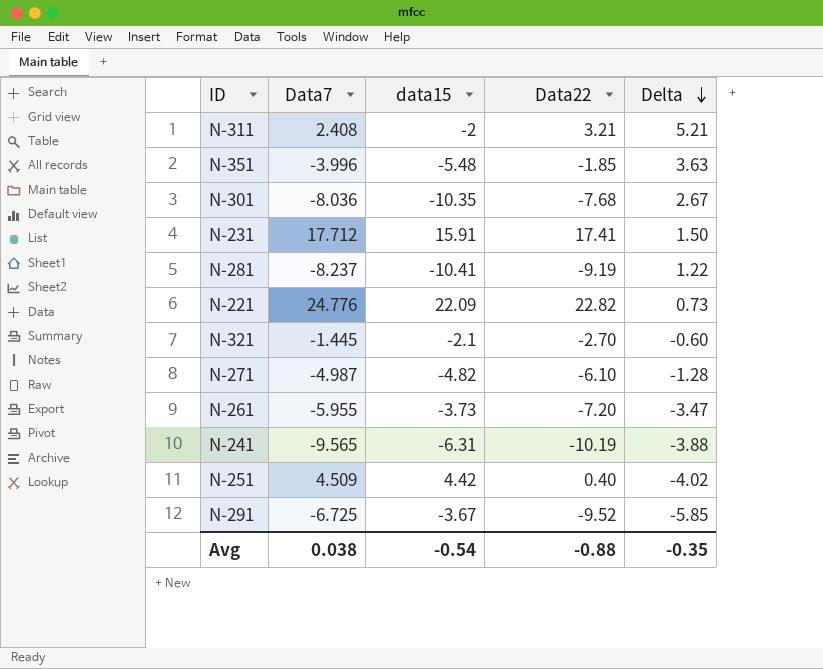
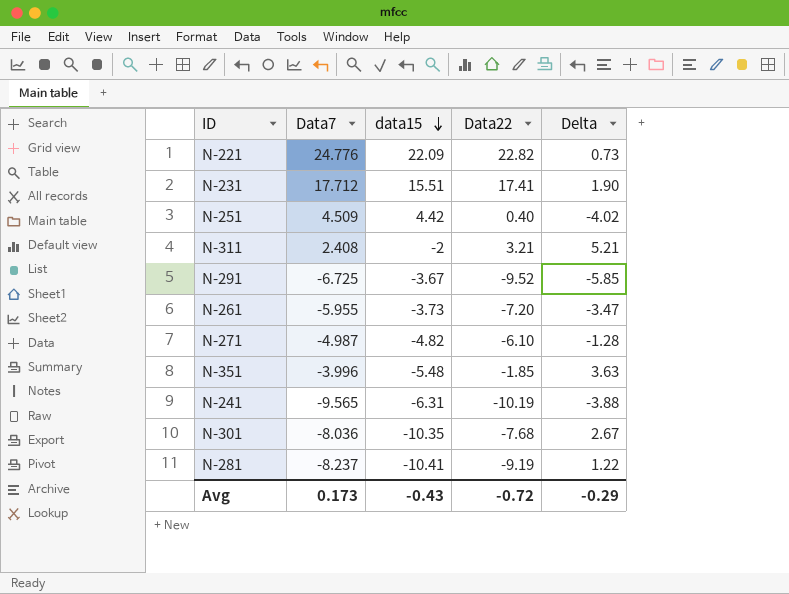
row order: Delta descending -> data15 descending
row N-321: -1.445 | -2.1 | -2.70 | -0.60 -> none
N-231 | data15: 15.91 -> 15.51
N-231 | Delta: 1.50 -> 1.90
Avg | Data7: 0.038 -> 0.173
Avg | data15: -0.54 -> -0.43
Avg | Data22: -0.88 -> -0.72
Avg | Delta: -0.35 -> -0.29

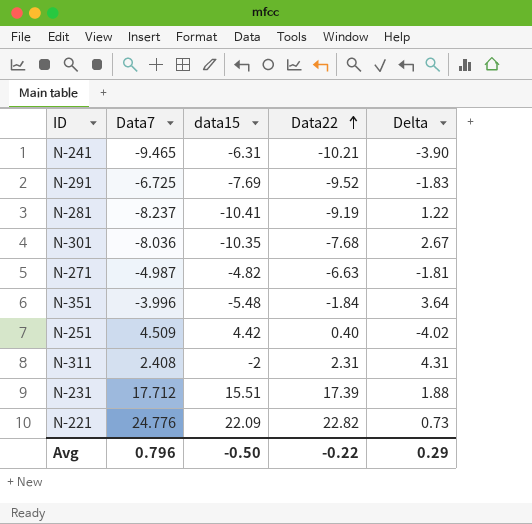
row order: data15 descending -> Data22 ascending
row N-261: -5.955 | -3.73 | -7.20 | -3.47 -> none
N-241 | Data7: -9.565 -> -9.465
N-241 | Data22: -10.19 -> -10.21
N-241 | Delta: -3.88 -> -3.90
N-291 | data15: -3.67 -> -7.69
N-291 | Delta: -5.85 -> -1.83
N-271 | Data22: -6.10 -> -6.63
N-271 | Delta: -1.28 -> -1.81
N-351 | Data22: -1.85 -> -1.84
N-351 | Delta: 3.63 -> 3.64
N-311 | Data22: 3.21 -> 2.31
N-311 | Delta: 5.21 -> 4.31
N-231 | Data22: 17.41 -> 17.39
N-231 | Delta: 1.90 -> 1.88
Avg | Data7: 0.173 -> 0.796
Avg | data15: -0.43 -> -0.50
Avg | Data22: -0.72 -> -0.22
Avg | Delta: -0.29 -> 0.29

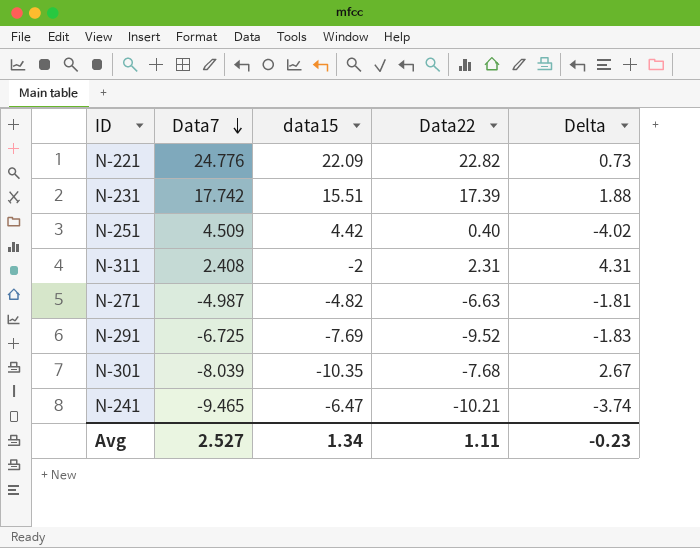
row order: Data22 ascending -> Data7 descending
row N-281: -8.237 | -10.41 | -9.19 | 1.22 -> none
row N-351: -3.996 | -5.48 | -1.84 | 3.64 -> none
N-231 | Data7: 17.712 -> 17.742
N-301 | Data7: -8.036 -> -8.039
N-241 | data15: -6.31 -> -6.47
N-241 | Delta: -3.90 -> -3.74
Avg | Data7: 0.796 -> 2.527
Avg | data15: -0.50 -> 1.34
Avg | Data22: -0.22 -> 1.11
Avg | Delta: 0.29 -> -0.23

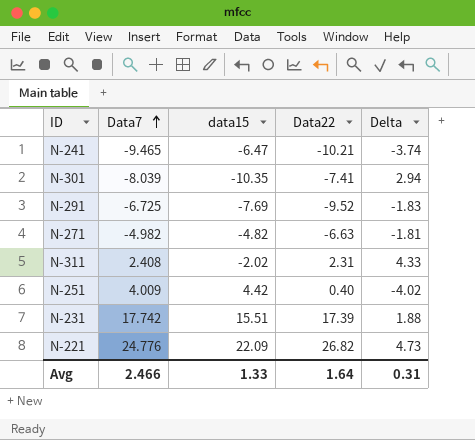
row order: Data7 descending -> Data7 ascending
N-301 | Data22: -7.68 -> -7.41
N-301 | Delta: 2.67 -> 2.94
N-271 | Data7: -4.987 -> -4.982
N-311 | data15: -2 -> -2.02
N-311 | Delta: 4.31 -> 4.33
N-251 | Data7: 4.509 -> 4.009
N-221 | Data22: 22.82 -> 26.82
N-221 | Delta: 0.73 -> 4.73
Avg | Data7: 2.527 -> 2.466
Avg | data15: 1.34 -> 1.33
Avg | Data22: 1.11 -> 1.64
Avg | Delta: -0.23 -> 0.31

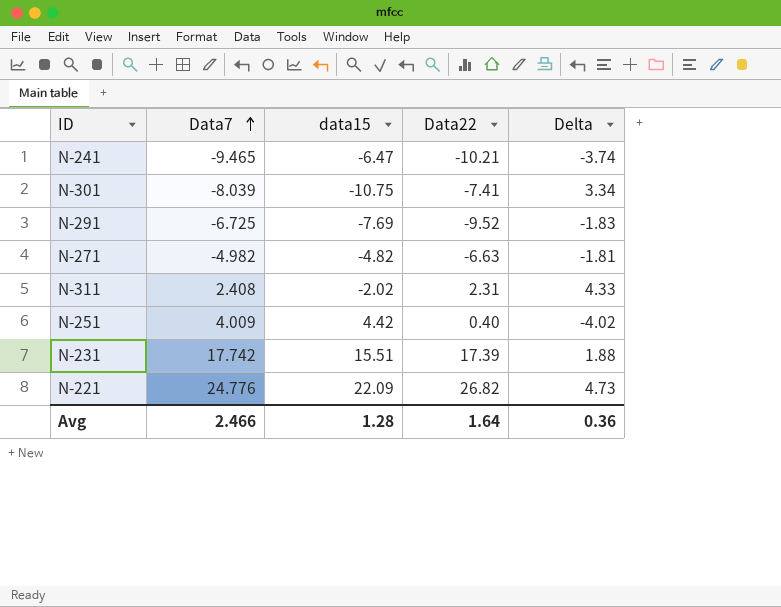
N-301 | data15: -10.35 -> -10.75
N-301 | Delta: 2.94 -> 3.34
Avg | data15: 1.33 -> 1.28
Avg | Delta: 0.31 -> 0.36

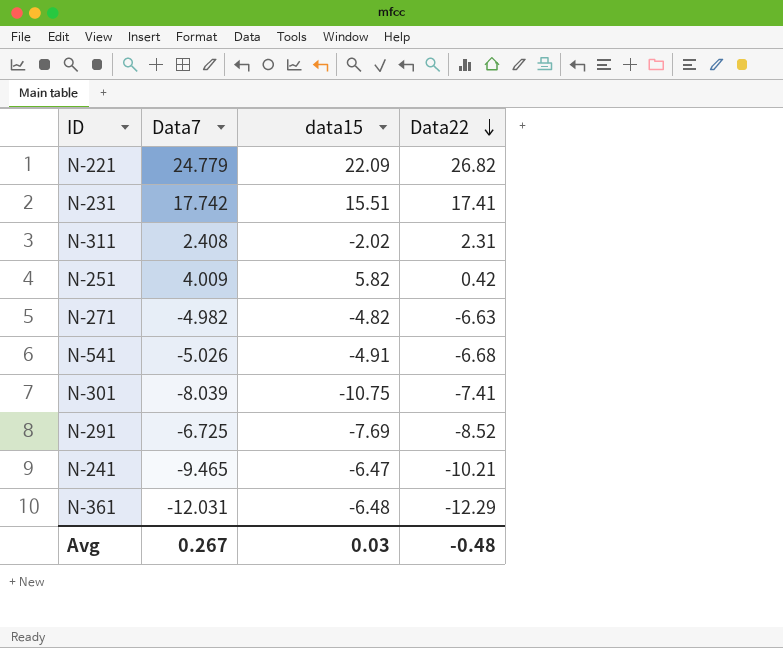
row order: Data7 ascending -> Data22 descending
column Delta | formula: [Data22] - [data15] -> none
N-221 | Data7: 24.776 -> 24.779
N-231 | Data22: 17.39 -> 17.41
N-251 | data15: 4.42 -> 5.82
N-251 | Data22: 0.40 -> 0.42
row N-541: none -> -5.026 | -4.91 | -6.68
N-291 | Data22: -9.52 -> -8.52
row N-361: none -> -12.031 | -6.48 | -12.29
Avg | Data7: 2.466 -> 0.267
Avg | data15: 1.28 -> 0.03
Avg | Data22: 1.64 -> -0.48

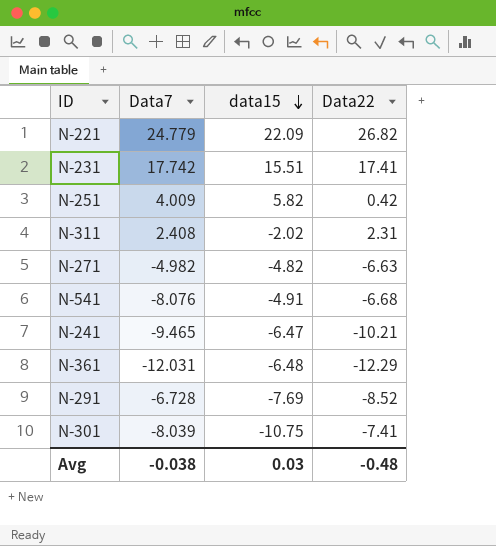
row order: Data22 descending -> data15 descending
N-541 | Data7: -5.026 -> -8.076
N-291 | Data7: -6.725 -> -6.728
Avg | Data7: 0.267 -> -0.038

